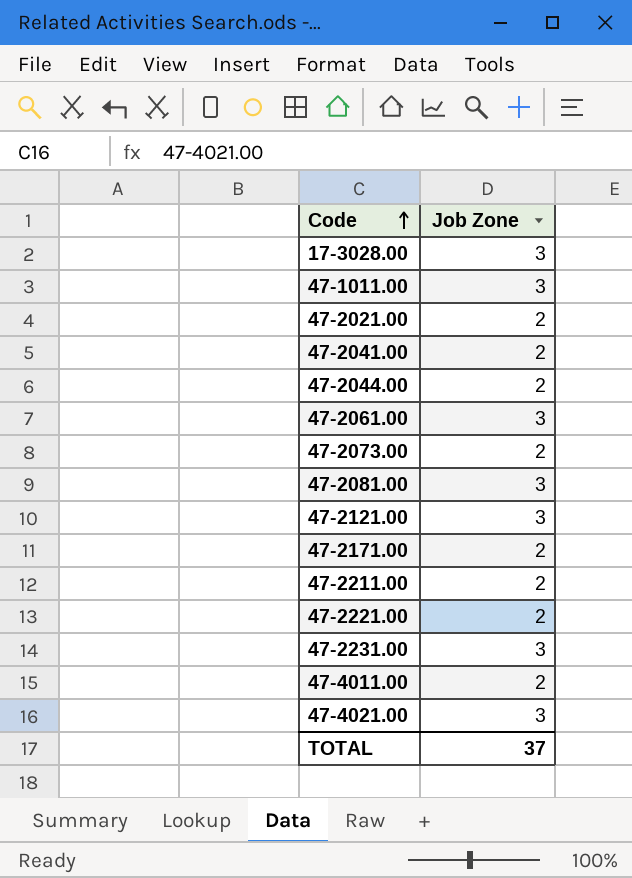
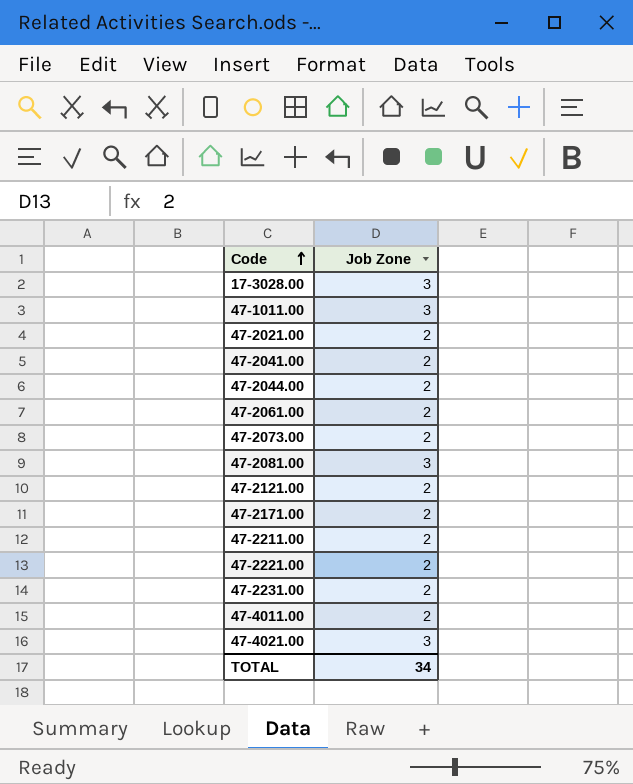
47-2061.00 | Job Zone: 3 -> 2
47-2121.00 | Job Zone: 3 -> 2
47-2231.00 | Job Zone: 3 -> 2
TOTAL | Job Zone: 37 -> 34

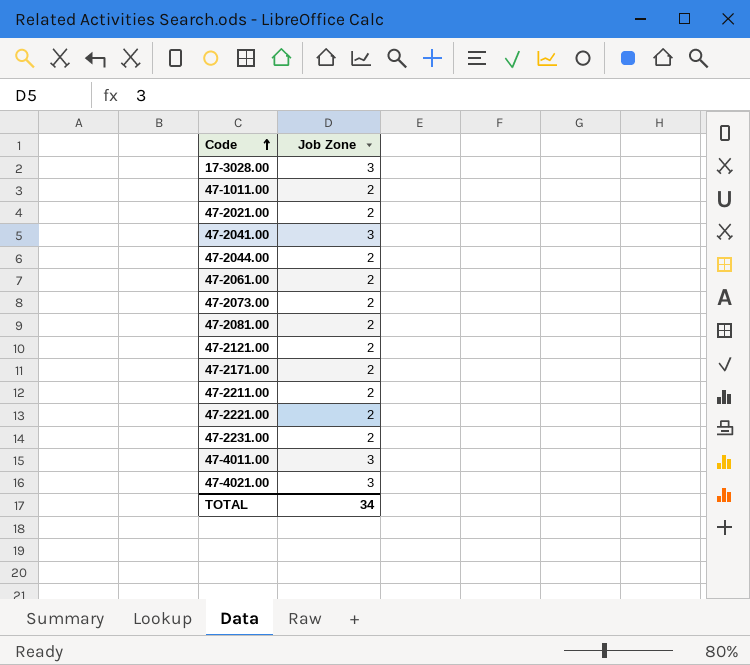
47-1011.00 | Job Zone: 3 -> 2
47-2041.00 | Job Zone: 2 -> 3
47-2081.00 | Job Zone: 3 -> 2
47-4011.00 | Job Zone: 2 -> 3

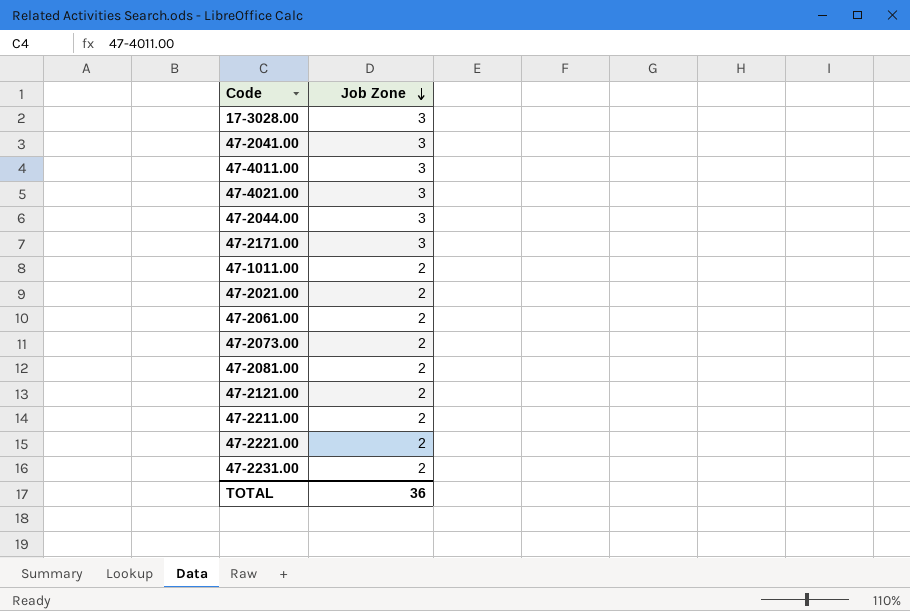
row order: Code ascending -> Job Zone descending
47-2044.00 | Job Zone: 2 -> 3
47-2171.00 | Job Zone: 2 -> 3
TOTAL | Job Zone: 34 -> 36

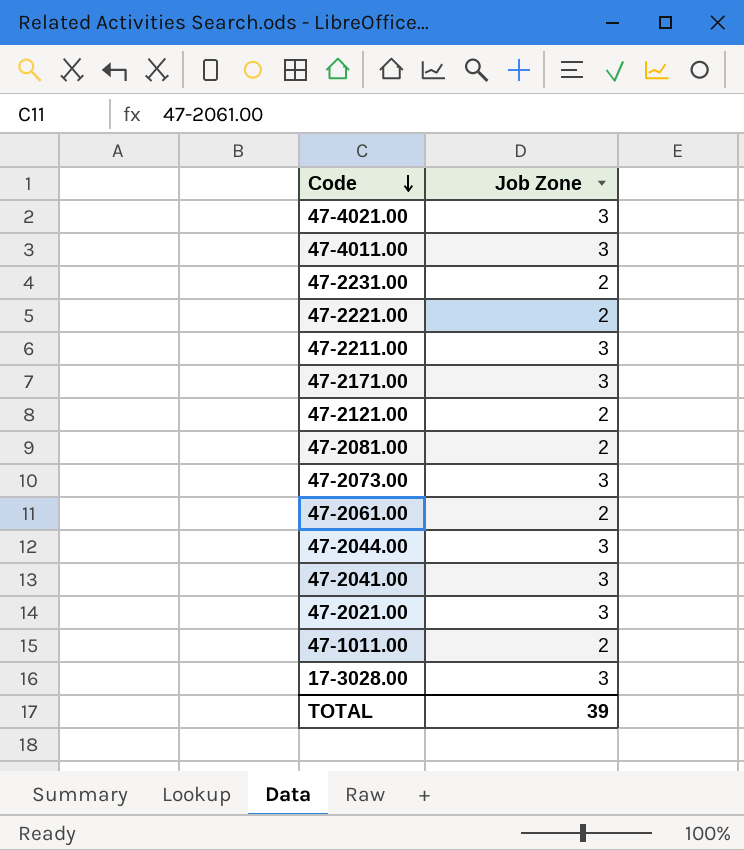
row order: Job Zone descending -> Code descending
47-2211.00 | Job Zone: 2 -> 3
47-2073.00 | Job Zone: 2 -> 3
47-2021.00 | Job Zone: 2 -> 3
TOTAL | Job Zone: 36 -> 39

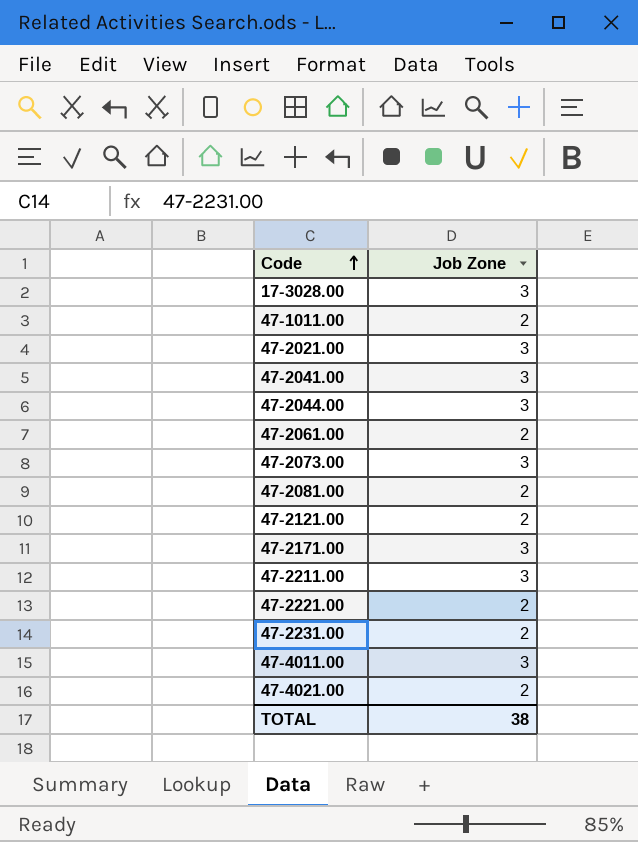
row order: Code descending -> Code ascending
47-4021.00 | Job Zone: 3 -> 2
TOTAL | Job Zone: 39 -> 38

